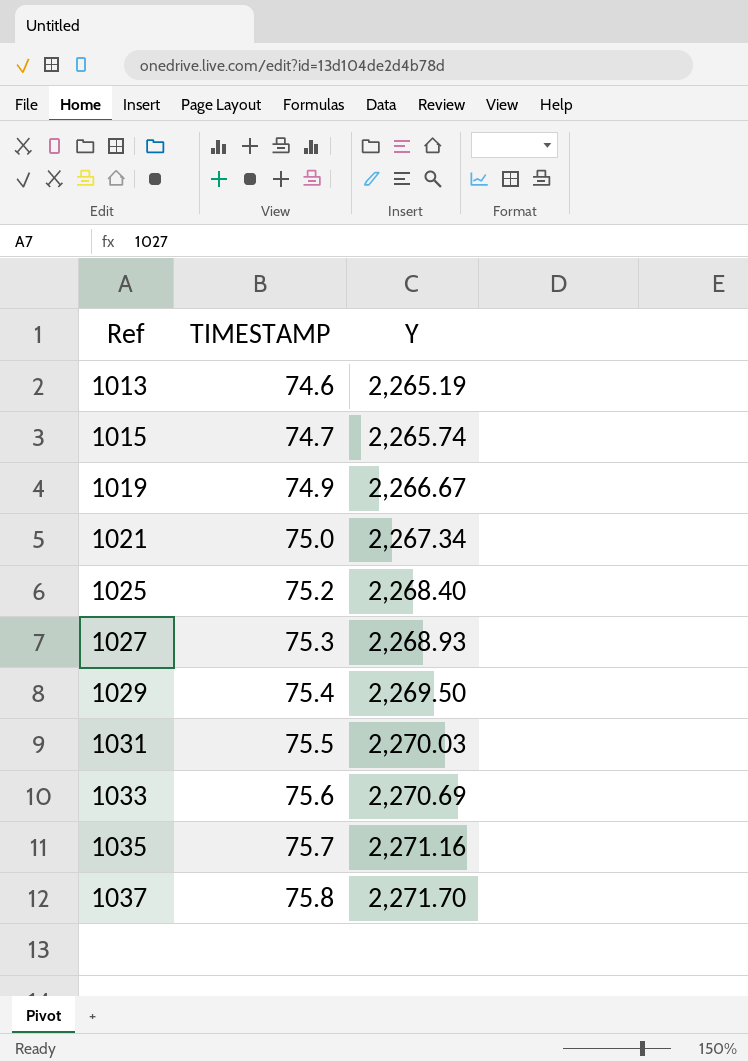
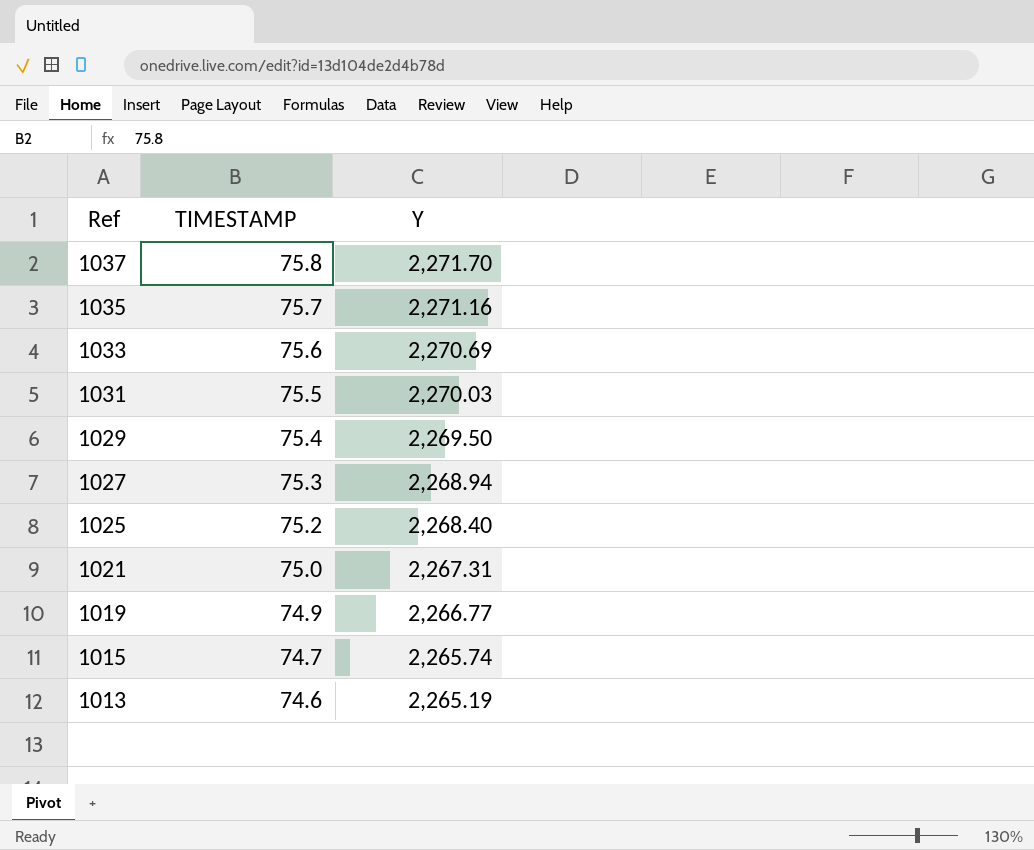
row order: Ref ascending -> Ref descending
1027 | Y: 2,268.93 -> 2,268.94
1021 | Y: 2,267.34 -> 2,267.31
1019 | Y: 2,266.67 -> 2,266.77

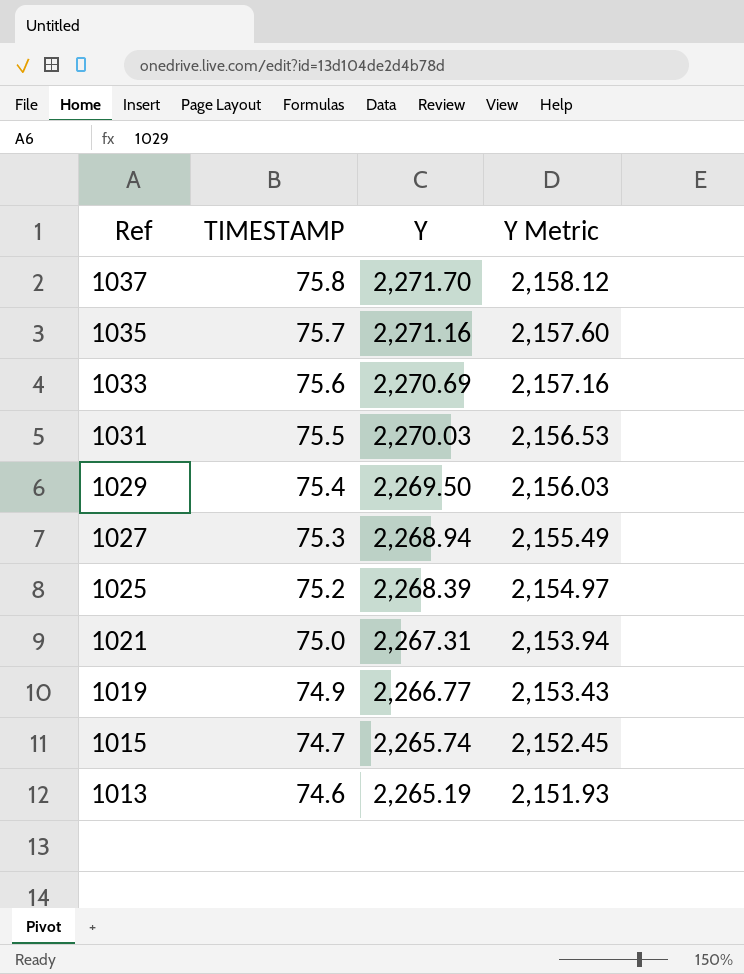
column Y Metric | formula: none -> [Y] * 0.95
1025 | Y: 2,268.40 -> 2,268.39

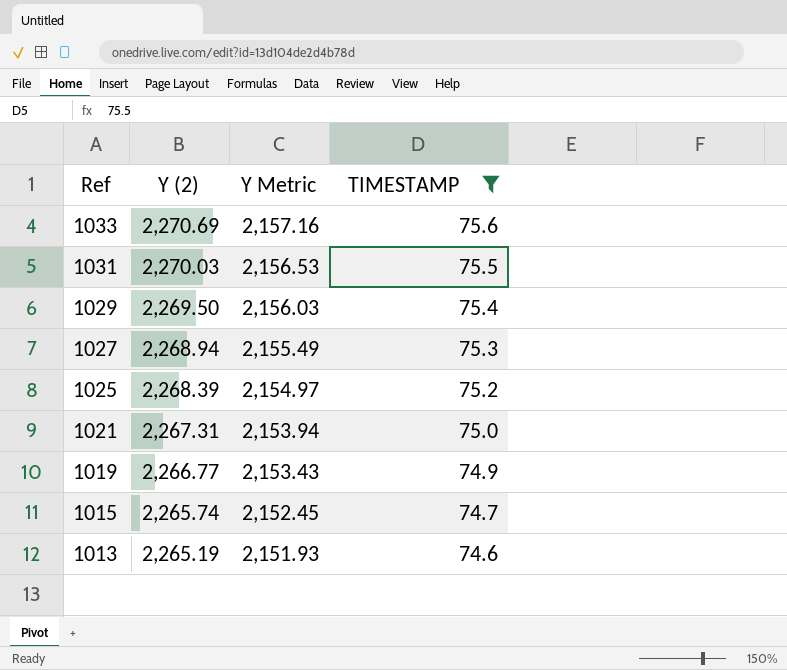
filter: none -> TIMESTAMP <= 75.6
column name: Y -> Y (2)
column TIMESTAMP | position: 2 -> 4

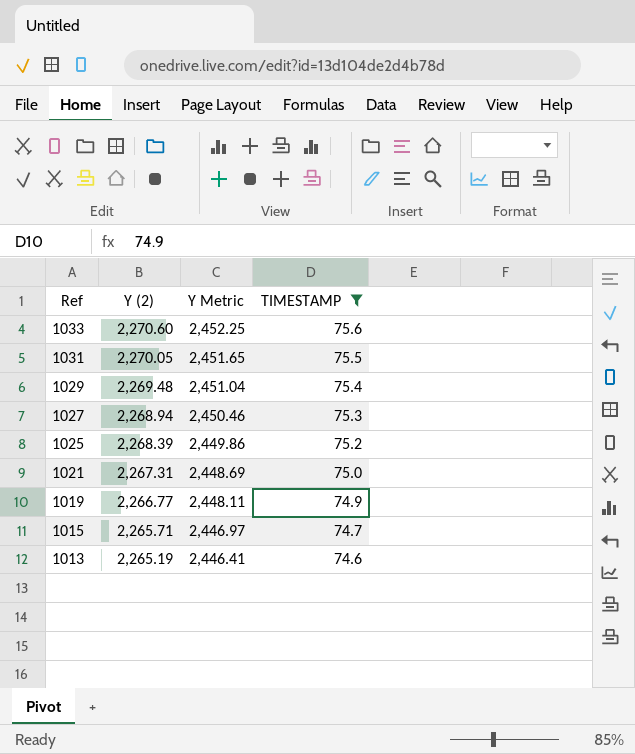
column Y Metric | formula: [Y (2)] * 0.95 -> [Y (2)] * 1.08
1033 | Y (2): 2,270.69 -> 2,270.60
1031 | Y (2): 2,270.03 -> 2,270.05
1029 | Y (2): 2,269.50 -> 2,269.48
1015 | Y (2): 2,265.74 -> 2,265.71

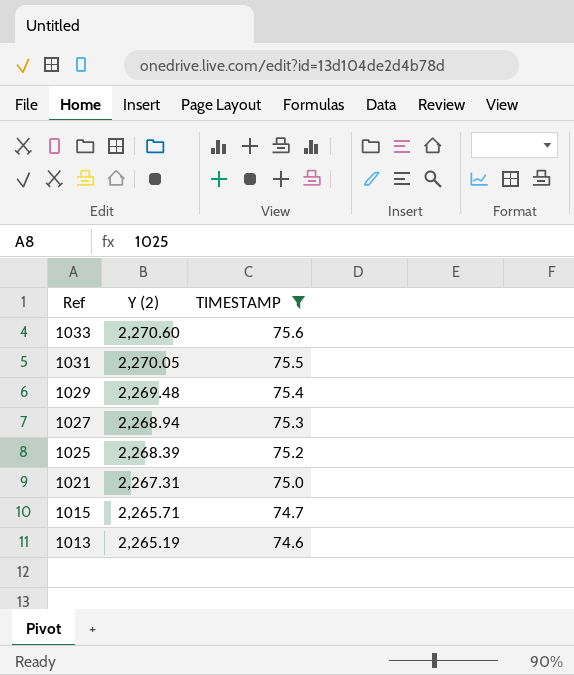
column Y Metric | formula: [Y (2)] * 1.08 -> none
row 1019: 2,266.77 | 2,448.11 | 74.9 -> none

